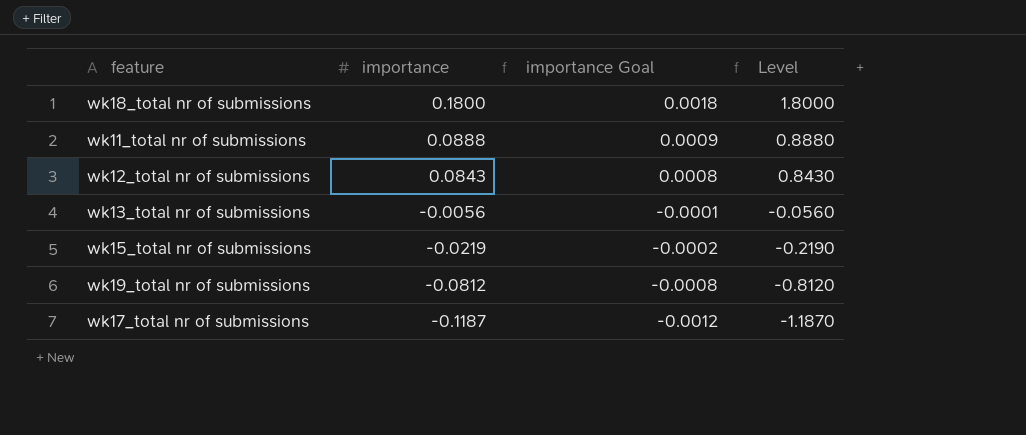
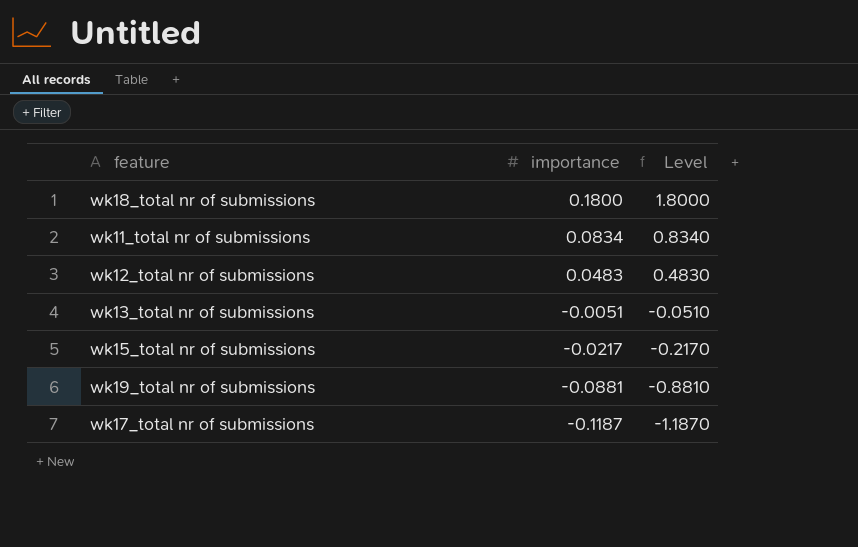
column importance Goal | formula: [importance] * 0.01 -> none
wk11_total nr of submissions | importance: 0.0888 -> 0.0834
wk11_total nr of submissions | Level: 0.8880 -> 0.8340
wk12_total nr of submissions | importance: 0.0843 -> 0.0483
wk12_total nr of submissions | Level: 0.8430 -> 0.4830
wk13_total nr of submissions | importance: -0.0056 -> -0.0051
wk13_total nr of submissions | Level: -0.0560 -> -0.0510
wk15_total nr of submissions | importance: -0.0219 -> -0.0217
wk15_total nr of submissions | Level: -0.2190 -> -0.2170
wk19_total nr of submissions | importance: -0.0812 -> -0.0881
wk19_total nr of submissions | Level: -0.8120 -> -0.8810

